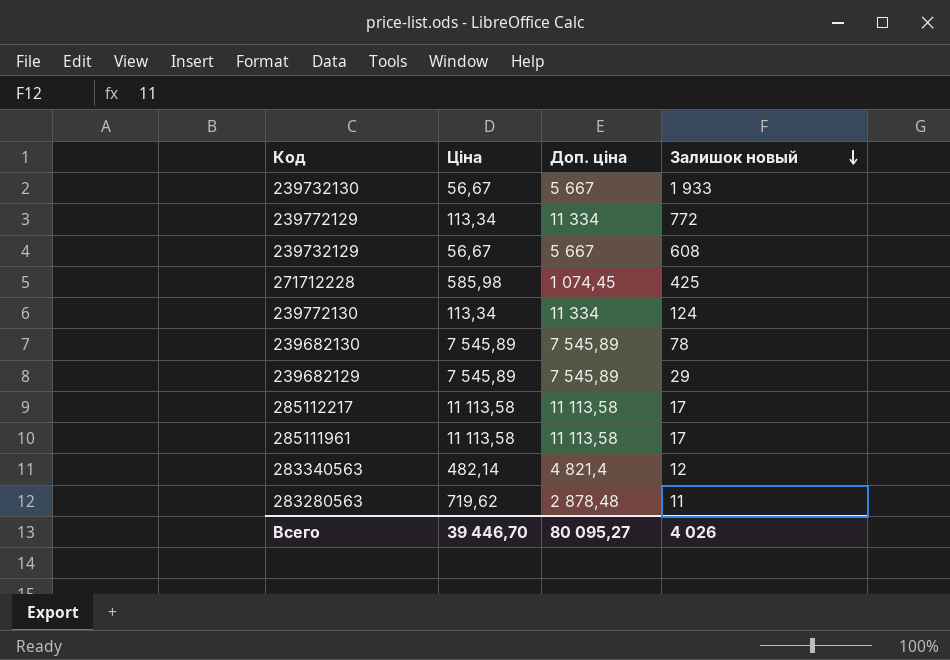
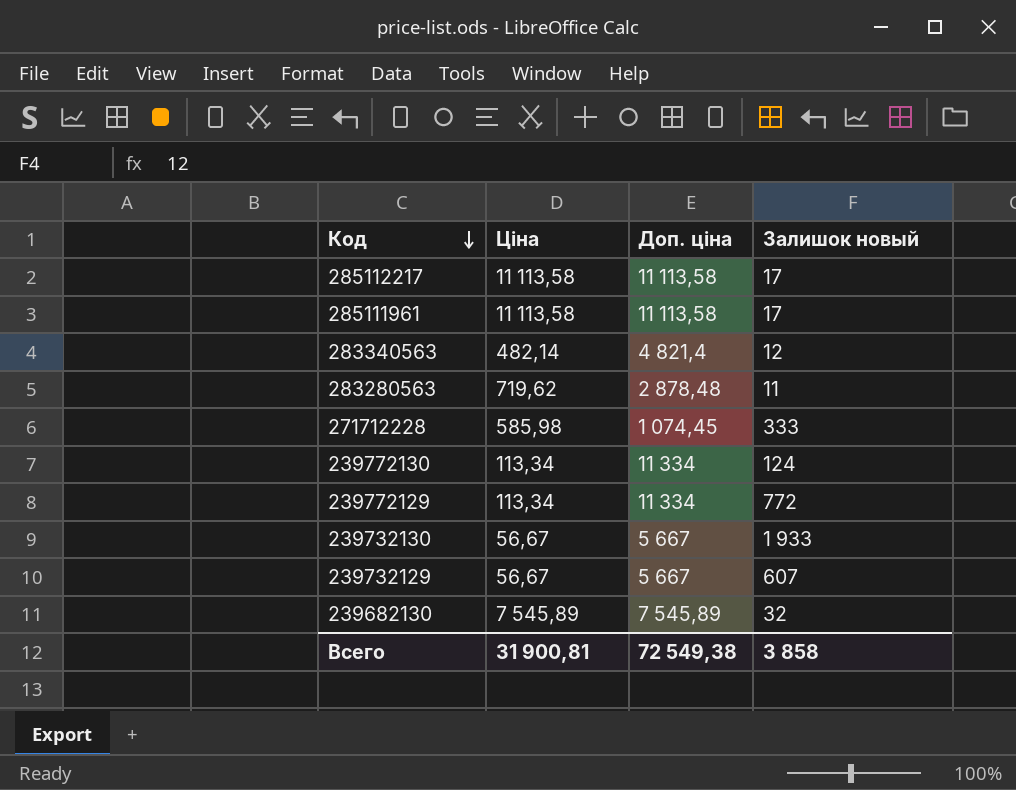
row order: Залишок новый descending -> Код descending
row 239682129: 7 545,89 | 7 545,89 | 29 -> none
271712228 | Залишок новый: 425 -> 333
239732129 | Залишок новый: 608 -> 607
239682130 | Залишок новый: 78 -> 32
Всего | Ціна: 39 446,70 -> 31 900,81
Всего | Доп. ціна: 80 095,27 -> 72 549,38
Всего | Залишок новый: 4 026 -> 3 858

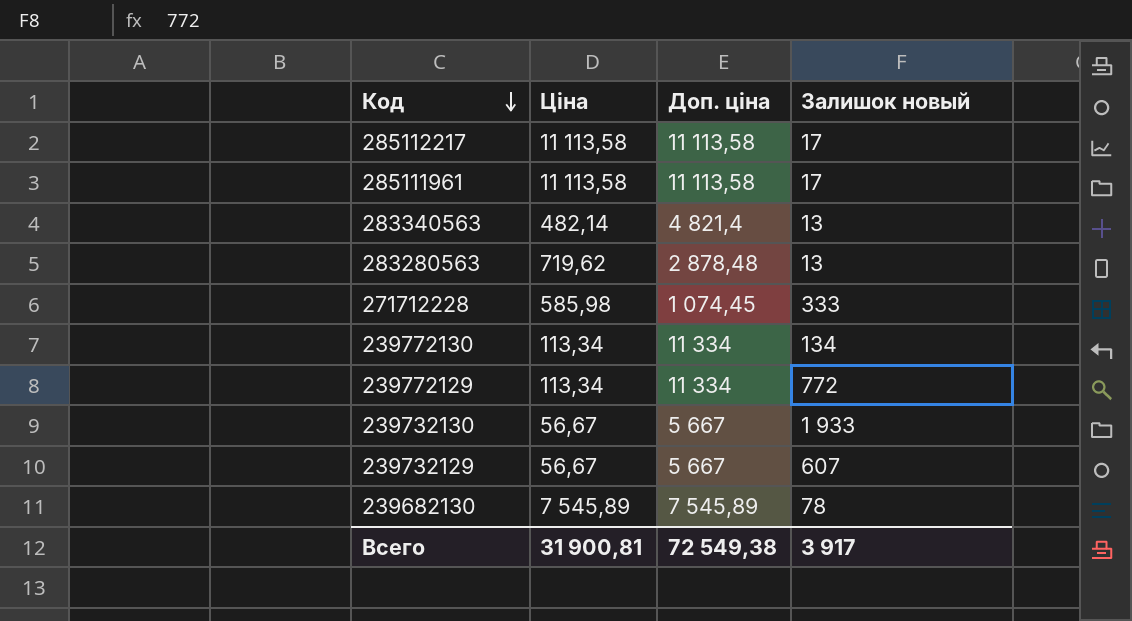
283340563 | Залишок новый: 12 -> 13
283280563 | Залишок новый: 11 -> 13
239772130 | Залишок новый: 124 -> 134
239682130 | Залишок новый: 32 -> 78
Всего | Залишок новый: 3 858 -> 3 917

